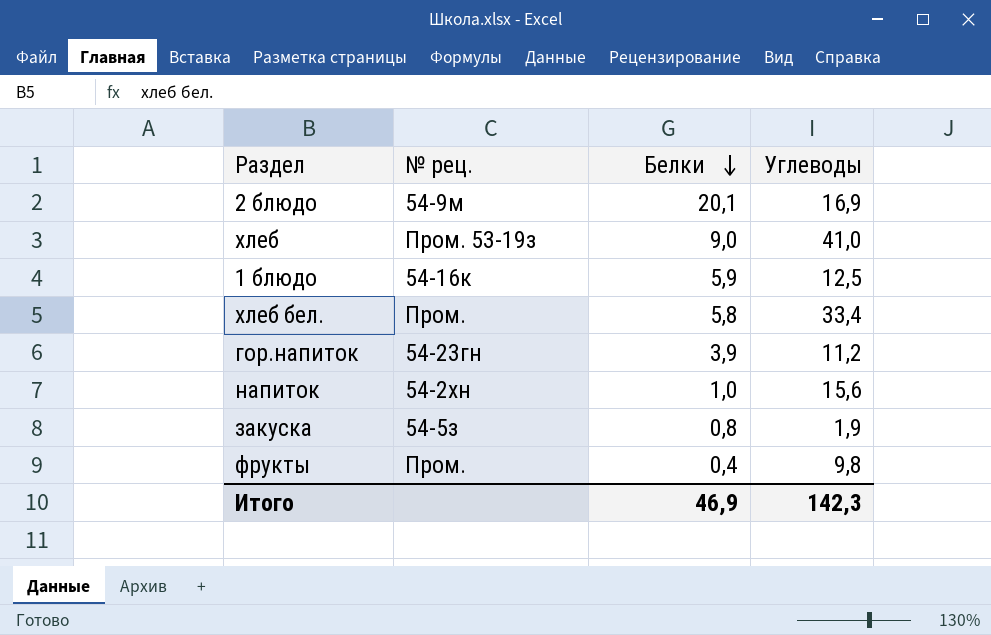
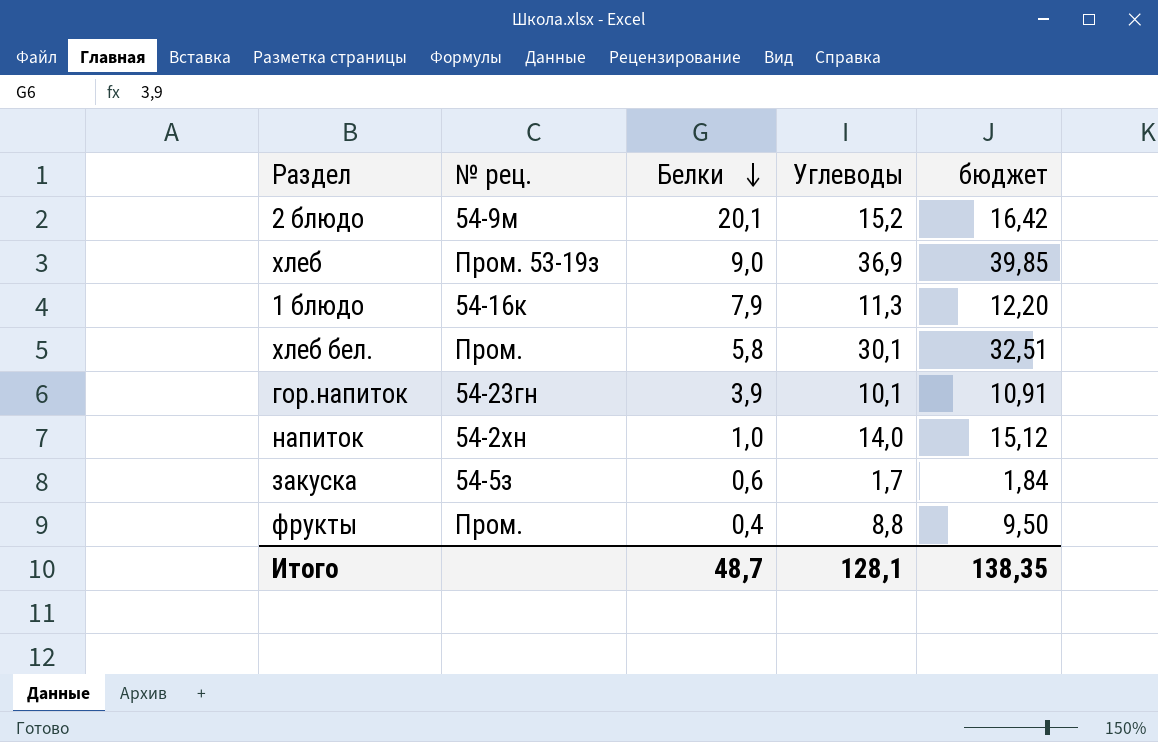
column бюджет | formula: none -> [Углеводы] * 1,08
2 блюдо | Углеводы: 16,9 -> 15,2
хлеб | Углеводы: 41,0 -> 36,9
1 блюдо | Белки: 5,9 -> 7,9
1 блюдо | Углеводы: 12,5 -> 11,3
хлеб бел. | Углеводы: 33,4 -> 30,1
гор.напиток | Углеводы: 11,2 -> 10,1
напиток | Углеводы: 15,6 -> 14,0
закуска | Белки: 0,8 -> 0,6
закуска | Углеводы: 1,9 -> 1,7
фрукты | Углеводы: 9,8 -> 8,8
Итого | Белки: 46,9 -> 48,7
Итого | Углеводы: 142,3 -> 128,1

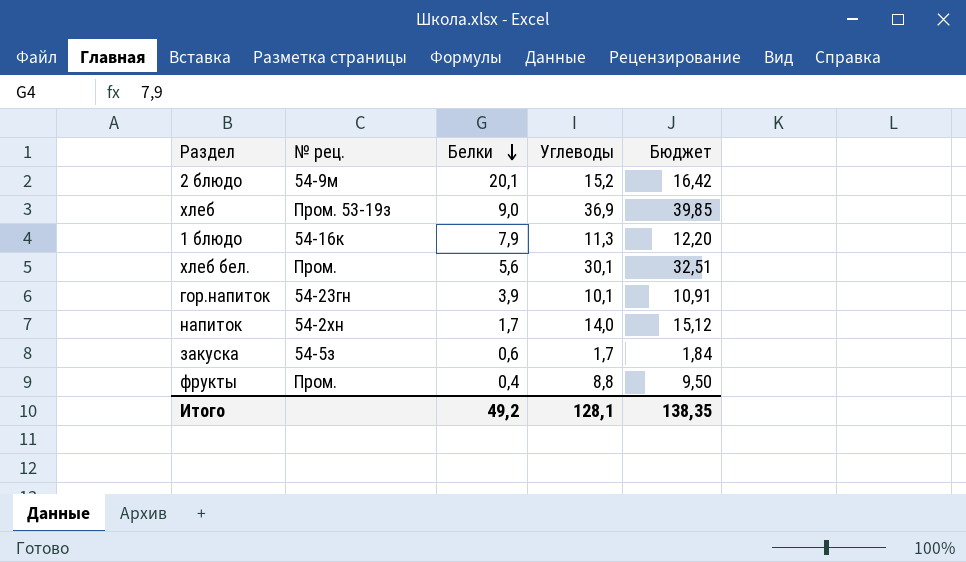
column name: бюджет -> Бюджет
хлеб бел. | Белки: 5,8 -> 5,6
напиток | Белки: 1,0 -> 1,7
Итого | Белки: 48,7 -> 49,2

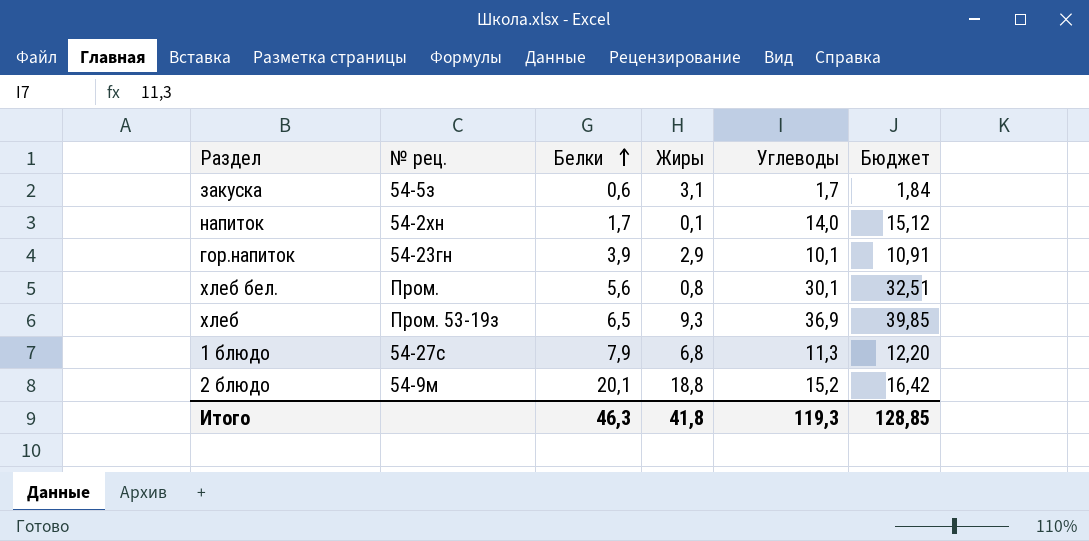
row order: Белки descending -> Белки ascending
column Жиры | position: none -> 4
row фрукты: Пром. | 0,4 | 8,8 | 9,50 -> none
хлеб | Белки: 9,0 -> 6,5
1 блюдо | № рец.: 54-16к -> 54-27с
Итого | Белки: 49,2 -> 46,3
Итого | Углеводы: 128,1 -> 119,3
Итого | Бюджет: 138,35 -> 128,85

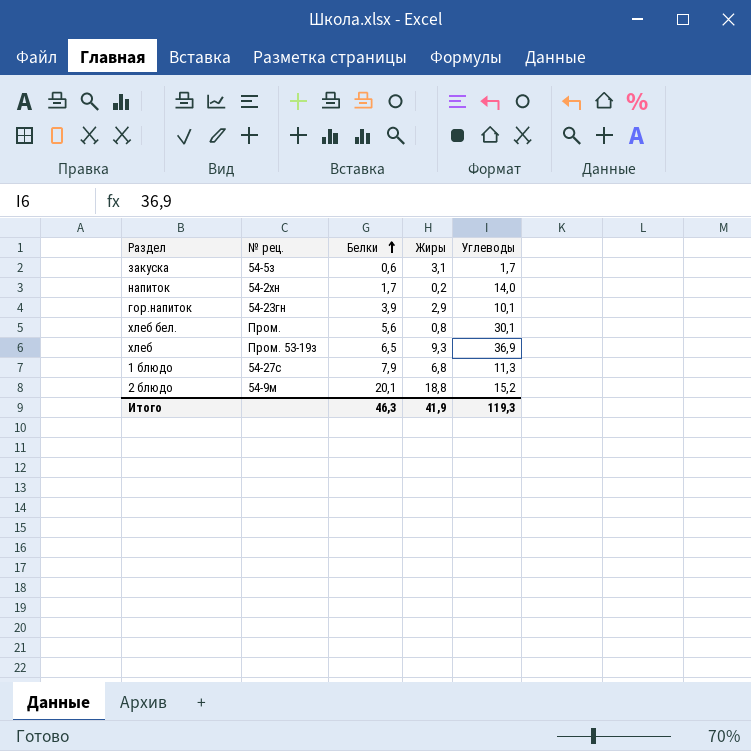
column Бюджет | formula: [Углеводы] * 1,08 -> none
напиток | Жиры: 0,1 -> 0,2
Итого | Жиры: 41,8 -> 41,9

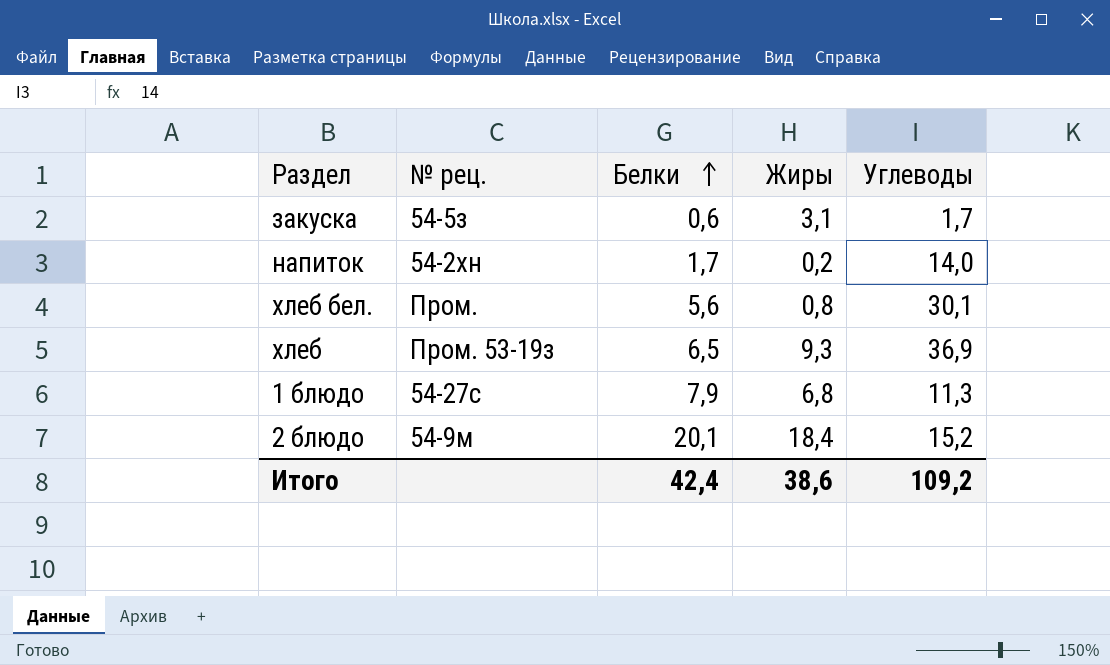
row гор.напиток: 54-23гн | 3,9 | 2,9 | 10,1 -> none
2 блюдо | Жиры: 18,8 -> 18,4
Итого | Белки: 46,3 -> 42,4
Итого | Жиры: 41,9 -> 38,6
Итого | Углеводы: 119,3 -> 109,2

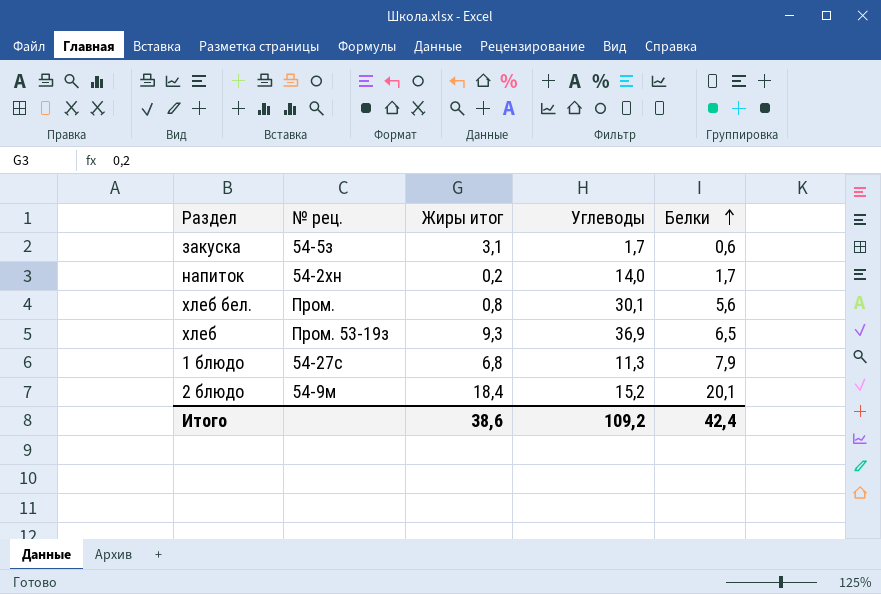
column name: Жиры -> Жиры итог
column Белки | position: 3 -> 5

